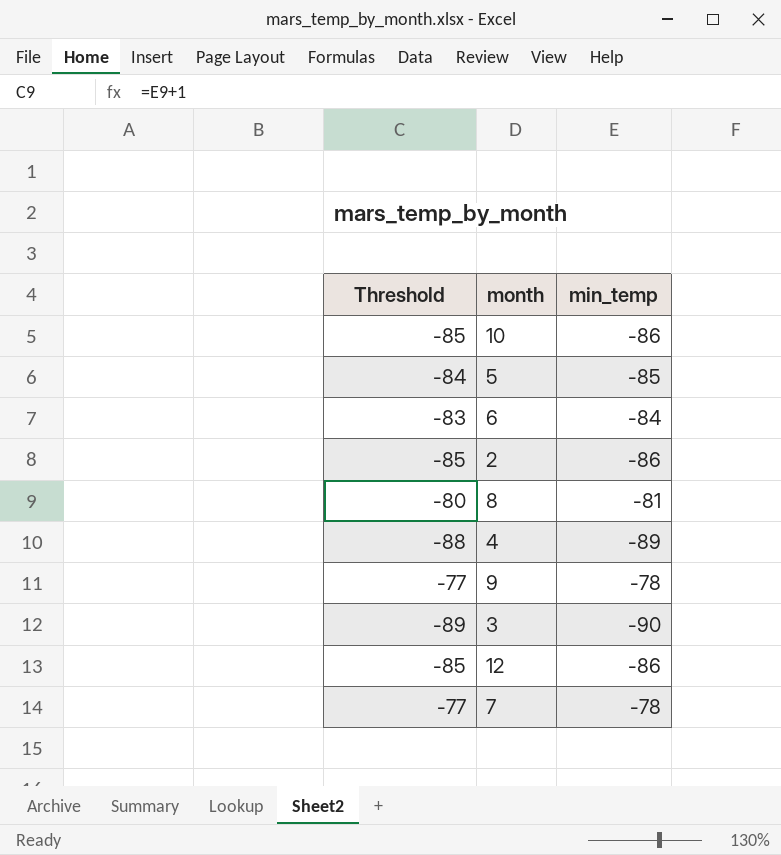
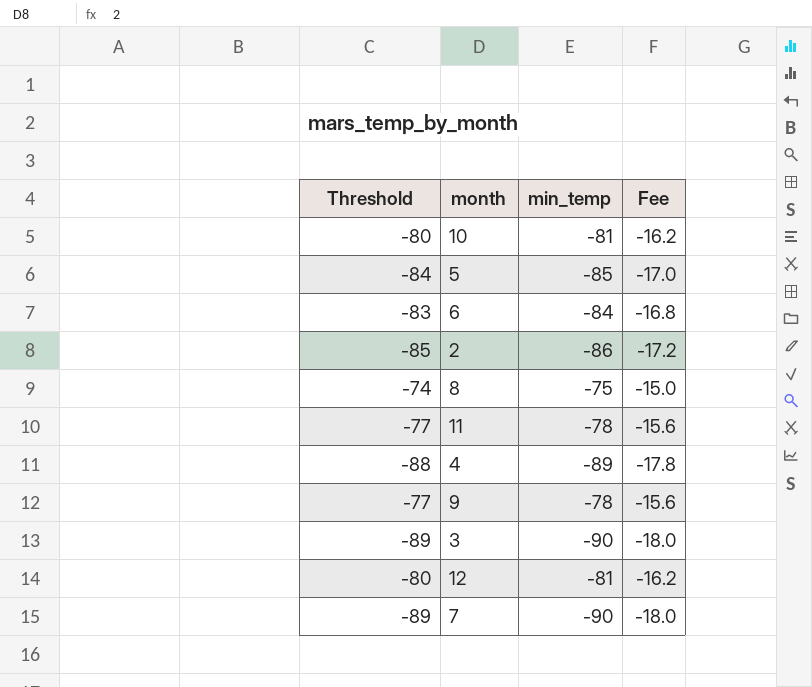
column Fee | formula: none -> [min_temp] * 0.2
10 | Threshold: -85 -> -80
10 | min_temp: -86 -> -81
8 | Threshold: -80 -> -74
8 | min_temp: -81 -> -75
row 11: none -> -77 | -78 | -15.6
12 | Threshold: -85 -> -80
12 | min_temp: -86 -> -81
7 | Threshold: -77 -> -89
7 | min_temp: -78 -> -90

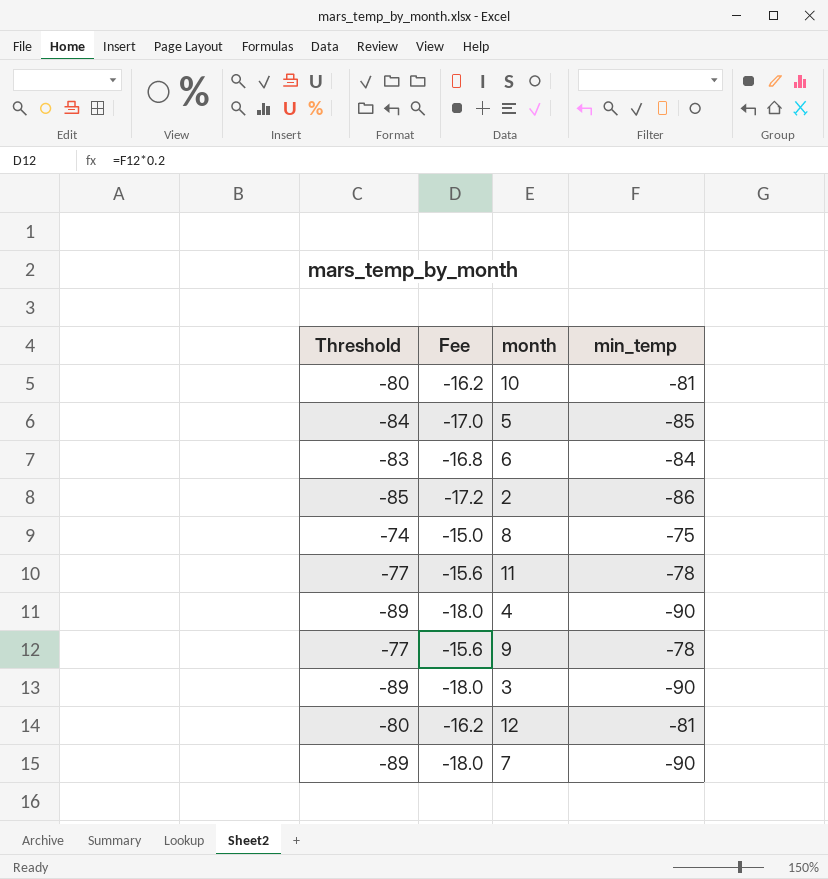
column Fee | position: 4 -> 2
4 | Threshold: -88 -> -89
4 | Fee: -17.8 -> -18.0
4 | min_temp: -89 -> -90

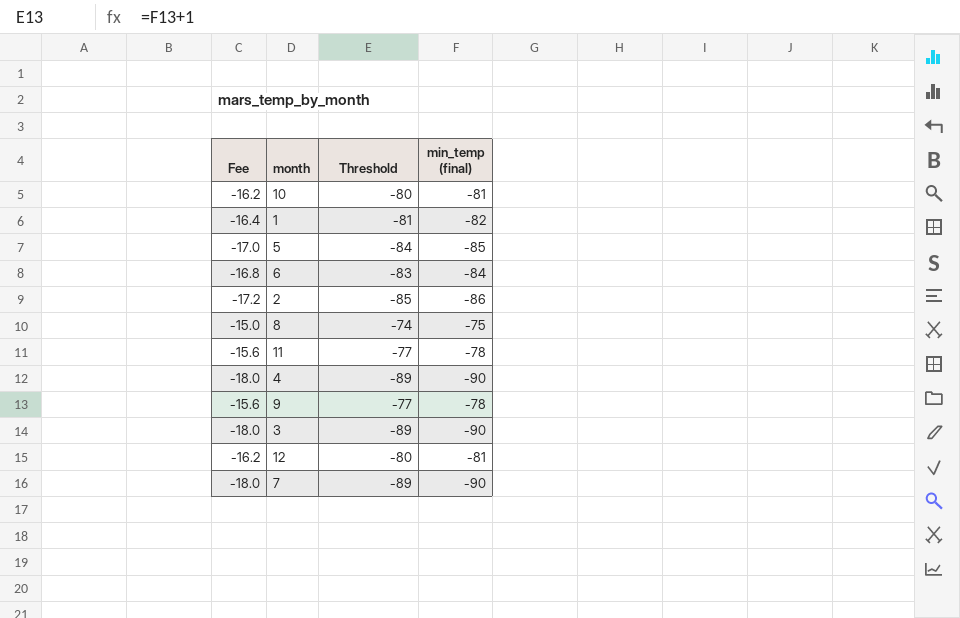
column Threshold | position: 1 -> 3
column name: min_temp -> min_temp (final)
row 1: none -> -16.4 | -81 | -82

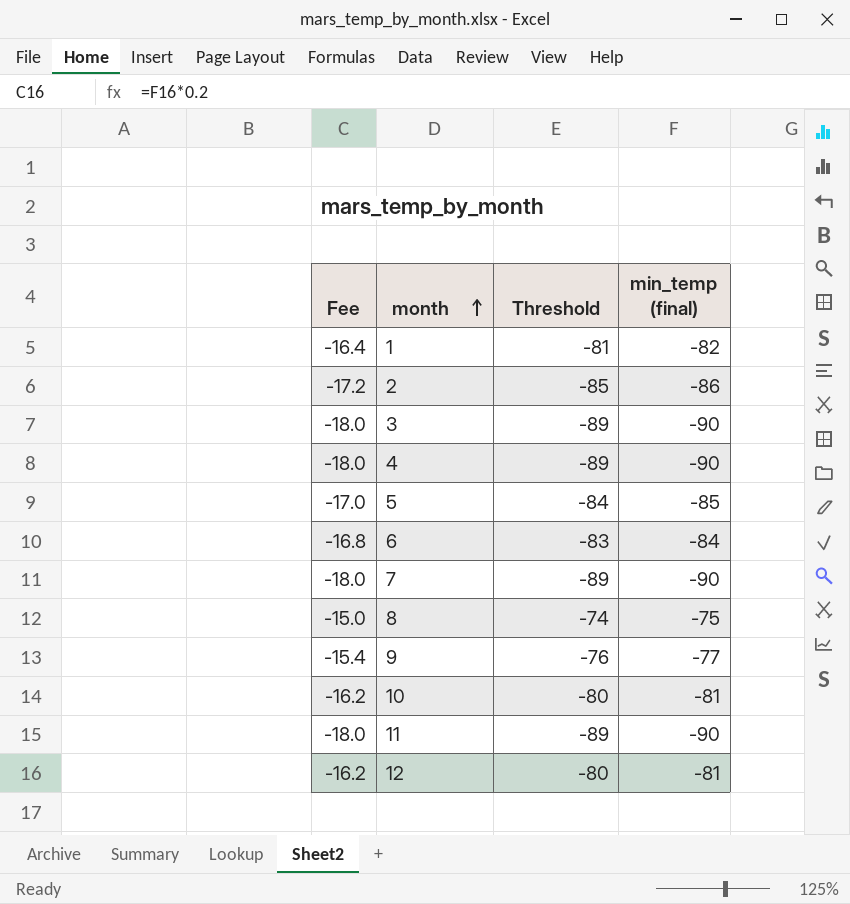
row order: none -> month ascending
9 | Fee: -15.6 -> -15.4
9 | Threshold: -77 -> -76
9 | min_temp (final): -78 -> -77
11 | Fee: -15.6 -> -18.0
11 | Threshold: -77 -> -89
11 | min_temp (final): -78 -> -90

